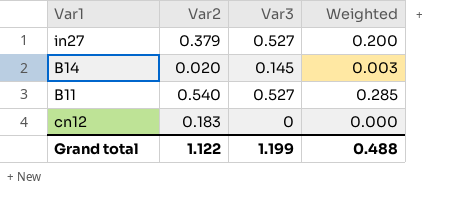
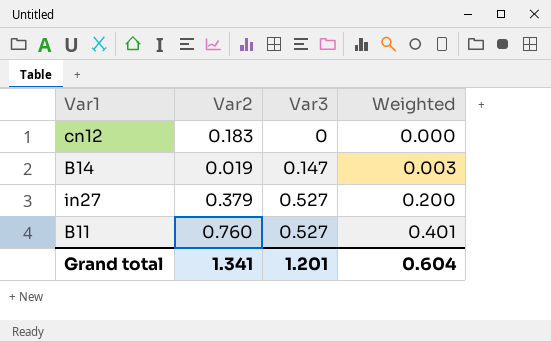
row order: none -> Var3 ascending
B14 | Var2: 0.020 -> 0.019
B14 | Var3: 0.145 -> 0.147
B11 | Var2: 0.540 -> 0.760
B11 | Weighted: 0.285 -> 0.401
Grand total | Var2: 1.122 -> 1.341
Grand total | Var3: 1.199 -> 1.201
Grand total | Weighted: 0.488 -> 0.604

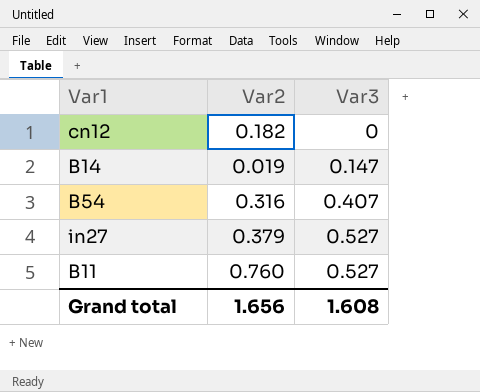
column Weighted | formula: [Var2] * [Var3] -> none
cn12 | Var2: 0.183 -> 0.182
row B54: none -> 0.316 | 0.407
Grand total | Var2: 1.341 -> 1.656
Grand total | Var3: 1.201 -> 1.608

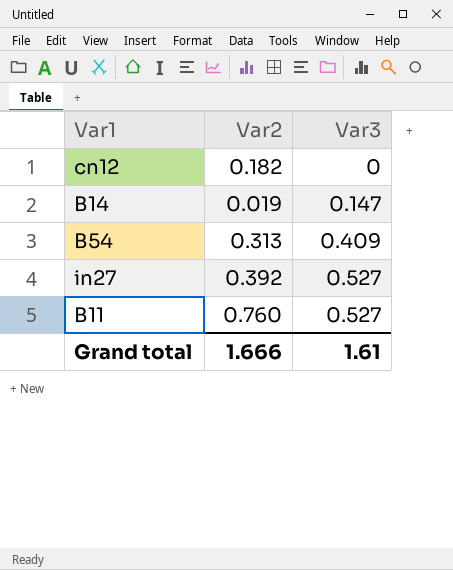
B54 | Var2: 0.316 -> 0.313
B54 | Var3: 0.407 -> 0.409
in27 | Var2: 0.379 -> 0.392
Grand total | Var2: 1.656 -> 1.666
Grand total | Var3: 1.608 -> 1.61

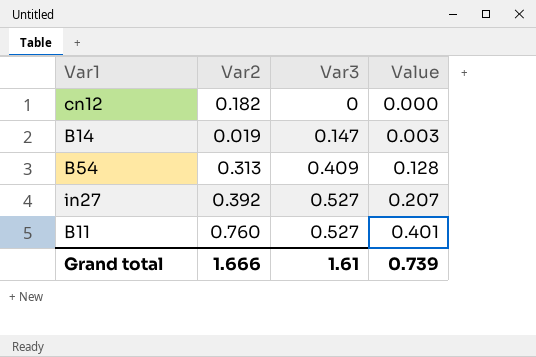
column Value | formula: none -> [Var2] * [Var3]

